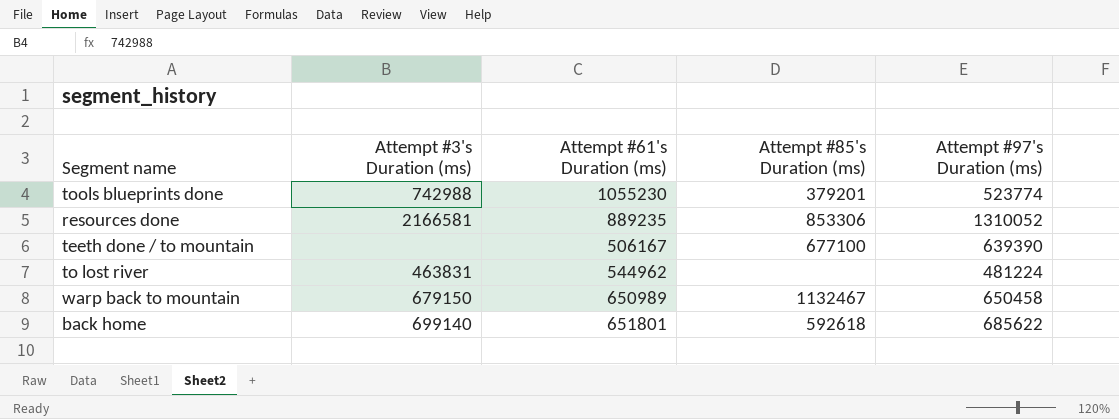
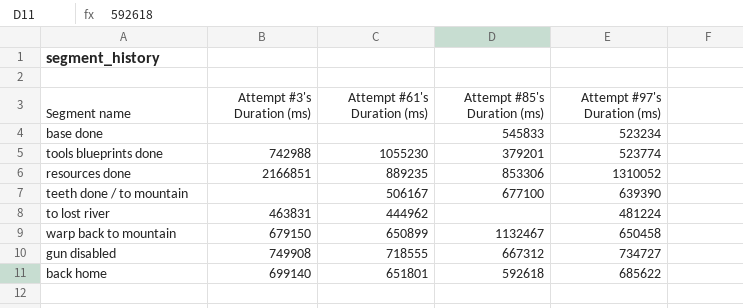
row base done: none -> none | none | 545833 | 523234
resources done | Attempt #3's Duration (ms): 2166581 -> 2166851
to lost river | Attempt #61's Duration (ms): 544962 -> 444962
warp back to mountain | Attempt #61's Duration (ms): 650989 -> 650899
row gun disabled: none -> 749908 | 718555 | 667312 | 734727

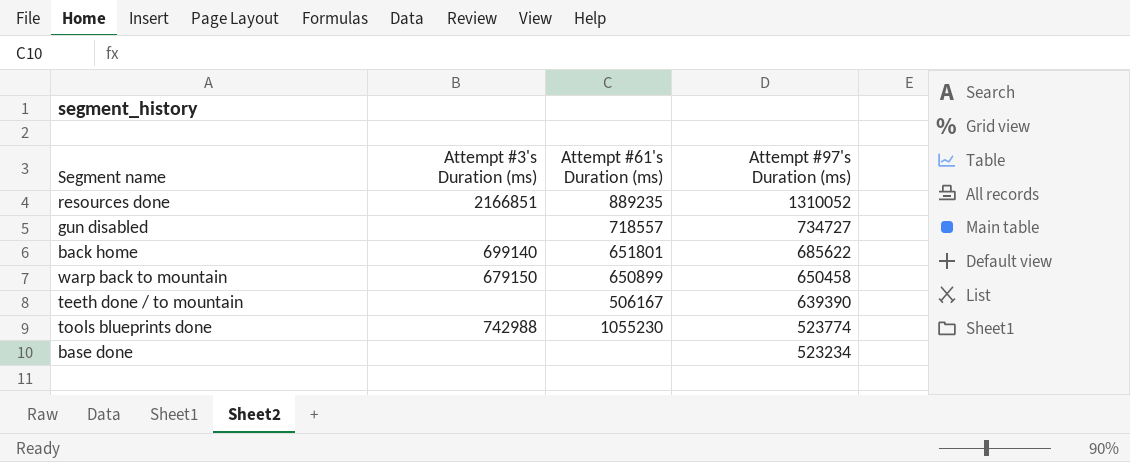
row order: none -> Attempt #97's Duration (ms) descending
column Attempt #85's Duration (ms) | position: 4 -> none
row to lost river: 463831 | 444962 | none | 481224 -> none
gun disabled | Attempt #3's Duration (ms): 749908 -> none
gun disabled | Attempt #61's Duration (ms): 718555 -> 718557

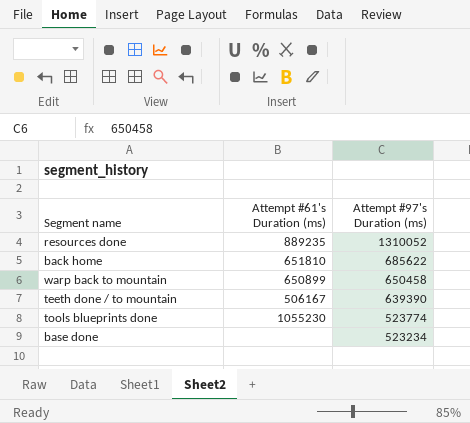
column Attempt #3's Duration (ms) | position: 2 -> none
row gun disabled: none | 718557 | 734727 -> none
back home | Attempt #61's Duration (ms): 651801 -> 651810

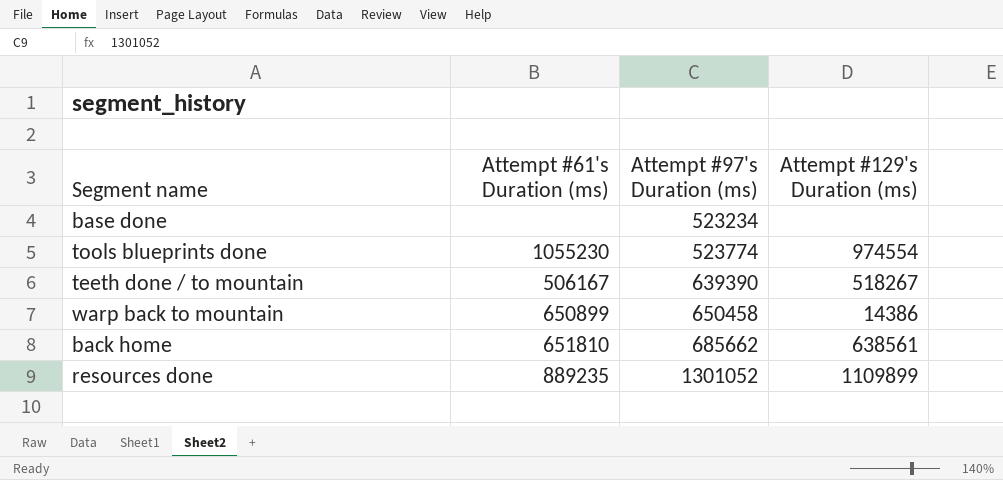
row order: Attempt #97's Duration (ms) descending -> Attempt #97's Duration (ms) ascending
column Attempt #129's Duration (ms) | position: none -> 4
back home | Attempt #97's Duration (ms): 685622 -> 685662
resources done | Attempt #97's Duration (ms): 1310052 -> 1301052

